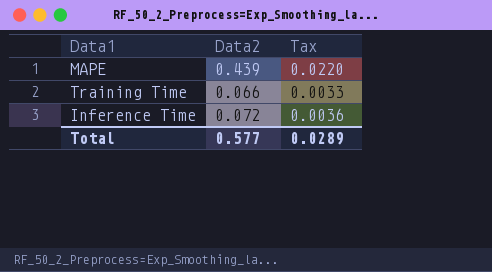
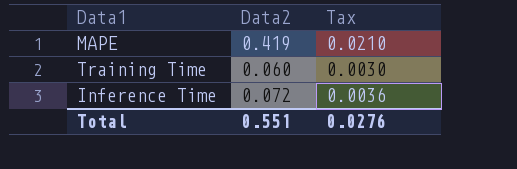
MAPE | Data2: 0.439 -> 0.419
MAPE | Tax: 0.0220 -> 0.0210
Training Time | Data2: 0.066 -> 0.060
Training Time | Tax: 0.0033 -> 0.0030
Total | Data2: 0.577 -> 0.551
Total | Tax: 0.0289 -> 0.0276

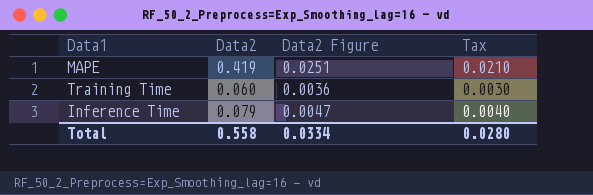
column Data2 Figure | formula: none -> [Data2] * 0.06
Inference Time | Data2: 0.072 -> 0.079
Inference Time | Tax: 0.0036 -> 0.0040
Total | Data2: 0.551 -> 0.558
Total | Tax: 0.0276 -> 0.0280

